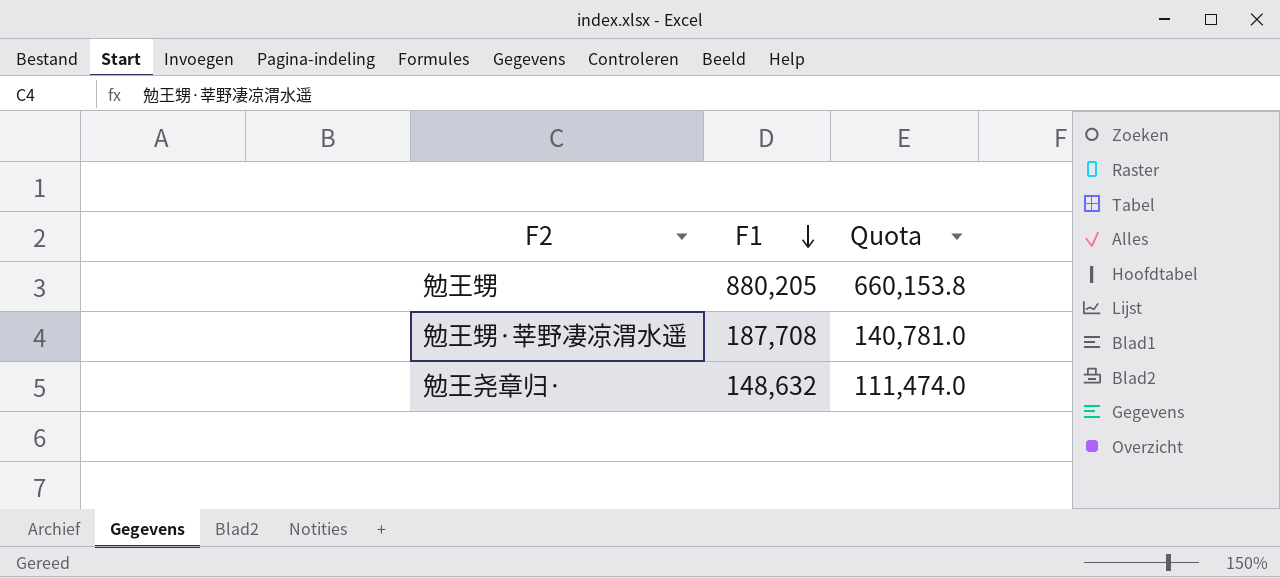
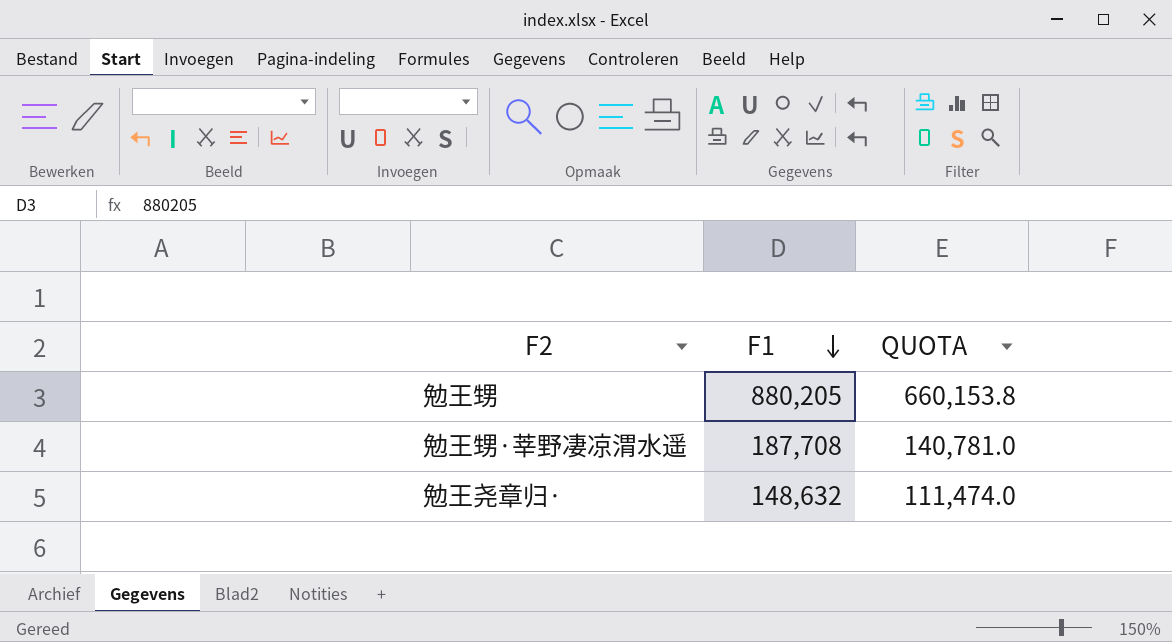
column name: Quota -> QUOTA

